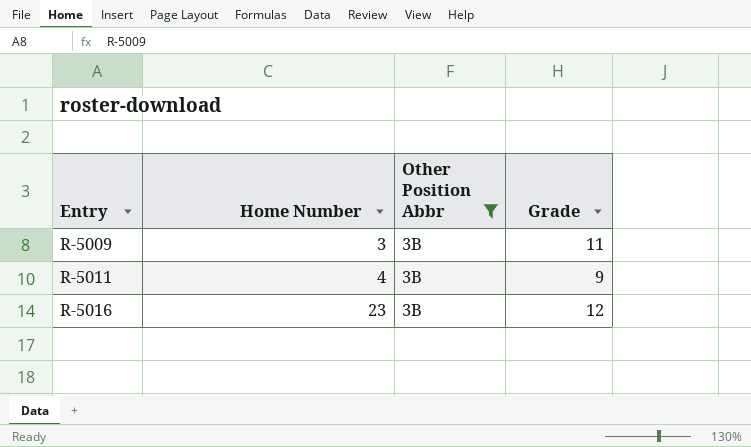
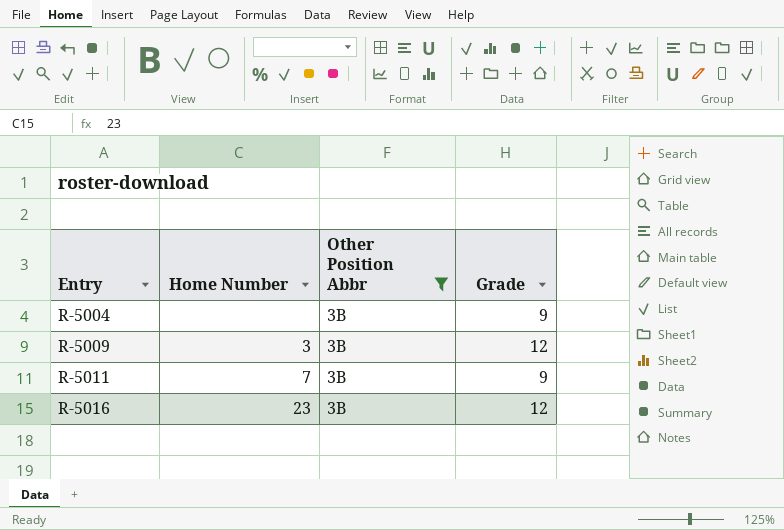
row R-5004: none -> none | 3B | 9
R-5009 | Grade: 11 -> 12
R-5011 | Home Number: 4 -> 7

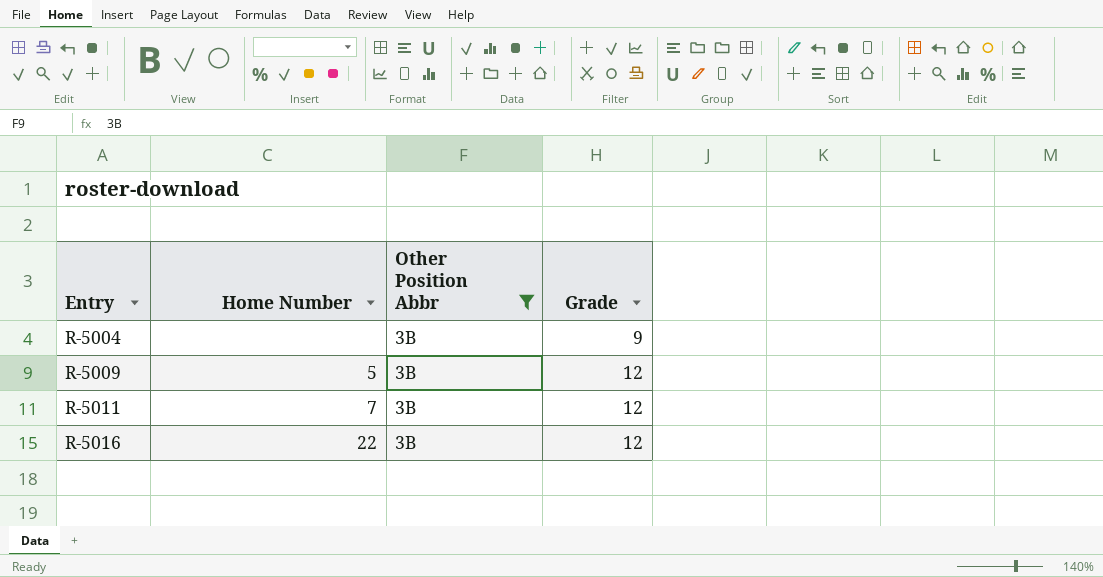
R-5009 | Home Number: 3 -> 5
R-5011 | Grade: 9 -> 12
R-5016 | Home Number: 23 -> 22

